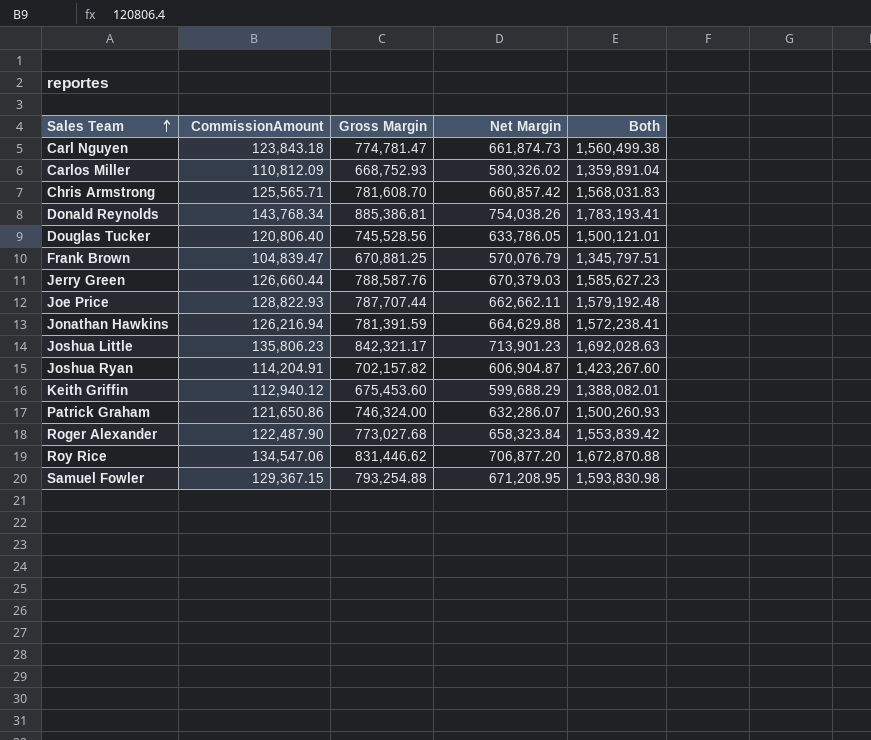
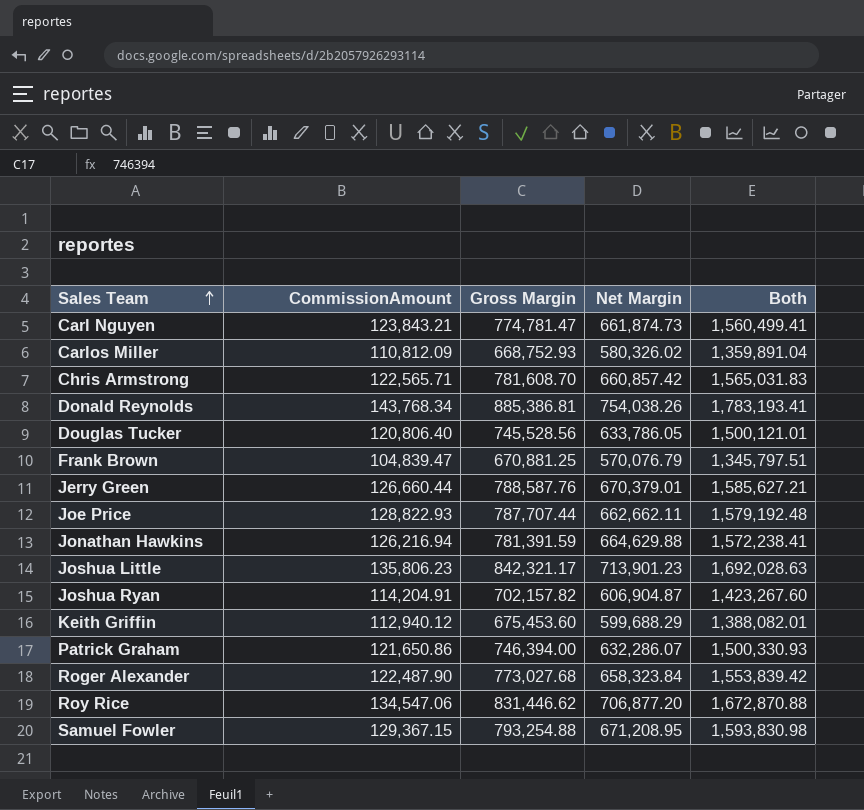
Carl Nguyen | CommissionAmount: 123,843.18 -> 123,843.21
Carl Nguyen | Both: 1,560,499.38 -> 1,560,499.41
Chris Armstrong | CommissionAmount: 125,565.71 -> 122,565.71
Chris Armstrong | Both: 1,568,031.83 -> 1,565,031.83
Jerry Green | Net Margin: 670,379.03 -> 670,379.01
Jerry Green | Both: 1,585,627.23 -> 1,585,627.21
Patrick Graham | Gross Margin: 746,324.00 -> 746,394.00
Patrick Graham | Both: 1,500,260.93 -> 1,500,330.93

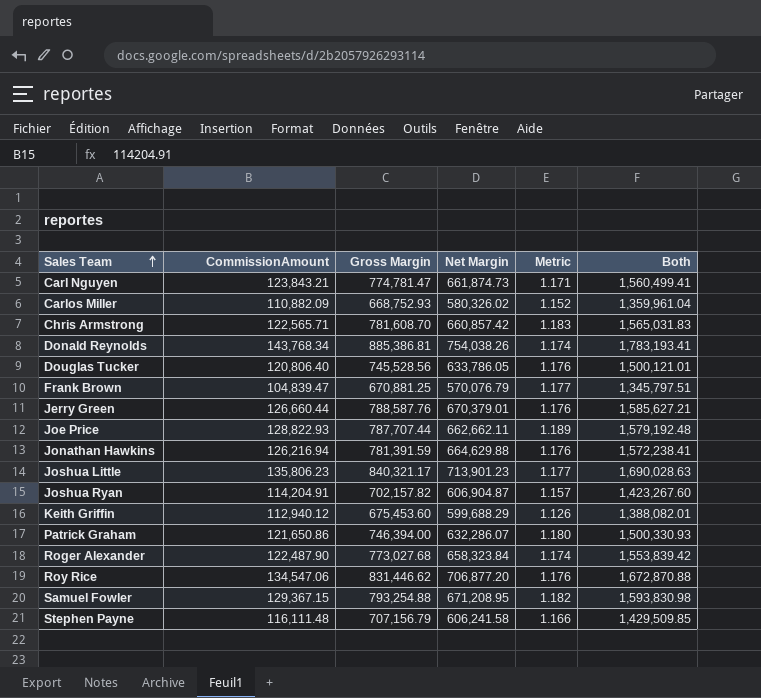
column Metric | formula: none -> [Gross Margin] / [Net Margin]
Carlos Miller | CommissionAmount: 110,812.09 -> 110,882.09
Carlos Miller | Both: 1,359,891.04 -> 1,359,961.04
Joshua Little | Gross Margin: 842,321.17 -> 840,321.17
Joshua Little | Both: 1,692,028.63 -> 1,690,028.63
row Stephen Payne: none -> 116,111.48 | 707,156.79 | 606,241.58 | 1.166 | 1,429,509.85

